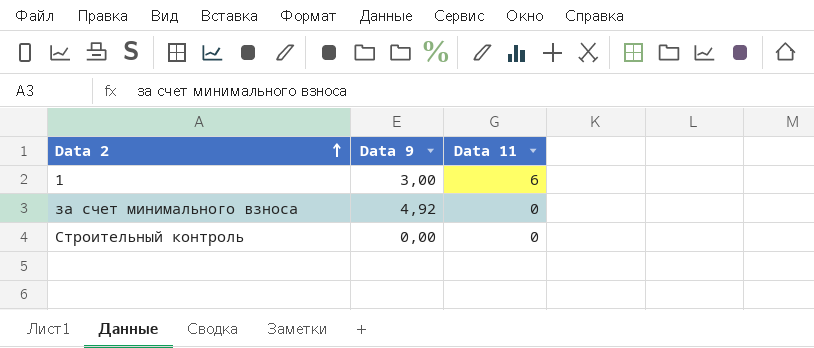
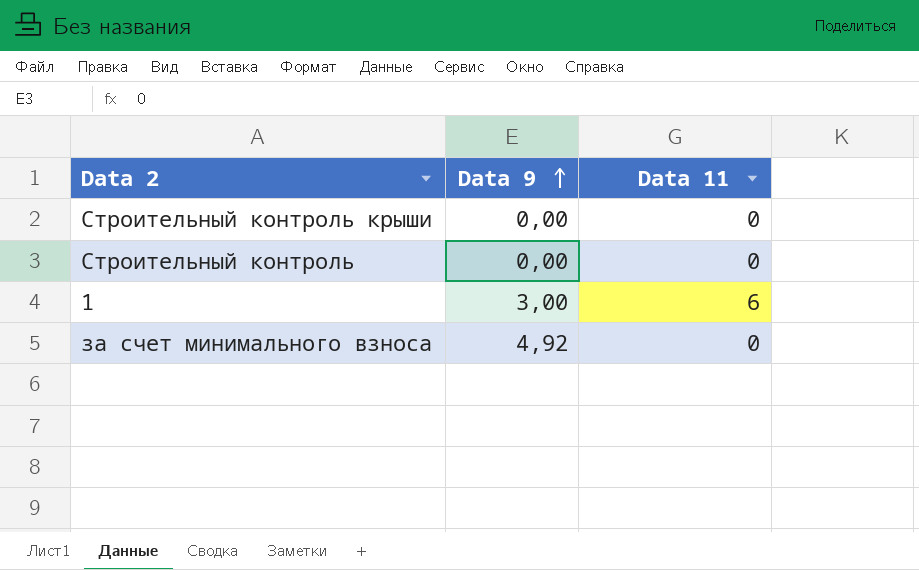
row order: Data 2 ascending -> Data 9 ascending
row Строительный контроль крыши: none -> 0,00 | 0

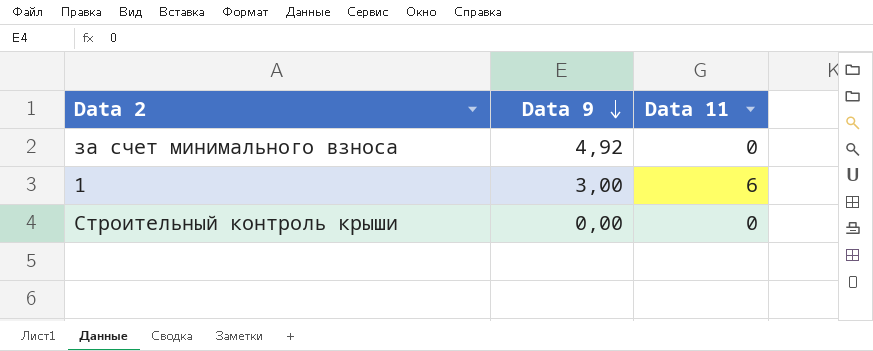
row order: Data 9 ascending -> Data 9 descending
row Строительный контроль: 0,00 | 0 -> none

